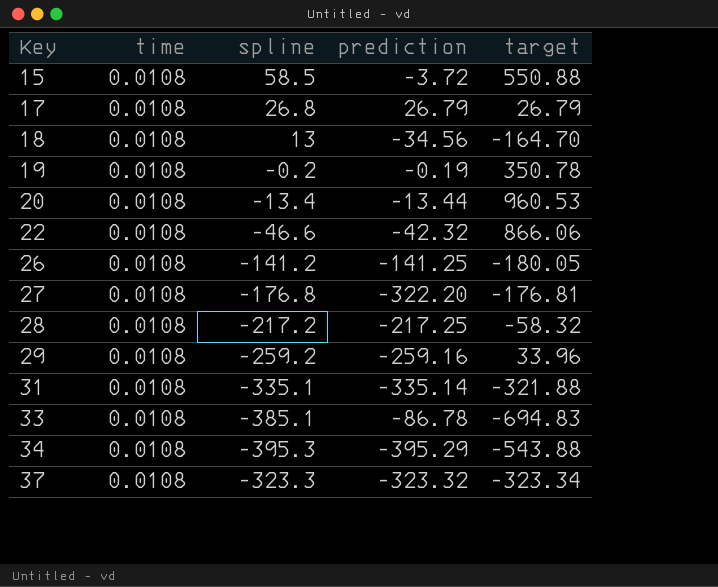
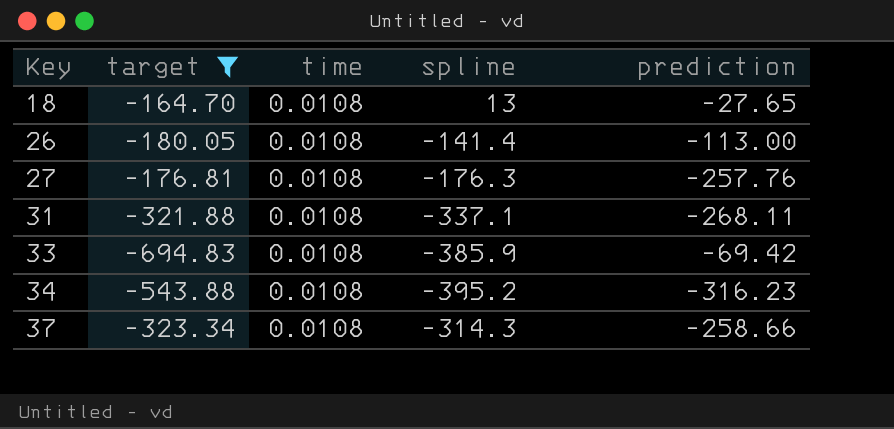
filter: none -> target <= -164.70
column target | position: 5 -> 2
18 | prediction: -34.56 -> -27.65
26 | spline: -141.2 -> -141.4
26 | prediction: -141.25 -> -113.00
27 | spline: -176.8 -> -176.3
27 | prediction: -322.20 -> -257.76
31 | spline: -335.1 -> -337.1
31 | prediction: -335.14 -> -268.11
33 | spline: -385.1 -> -385.9
33 | prediction: -86.78 -> -69.42
34 | spline: -395.3 -> -395.2
34 | prediction: -395.29 -> -316.23
37 | spline: -323.3 -> -314.3
37 | prediction: -323.32 -> -258.66

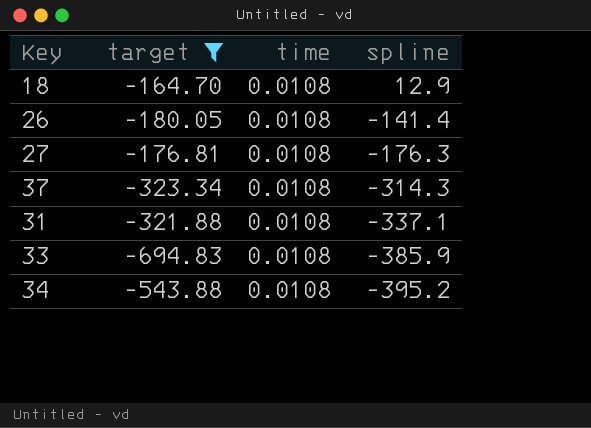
row order: Key ascending -> spline descending
column prediction | position: 5 -> none
18 | spline: 13 -> 12.9

